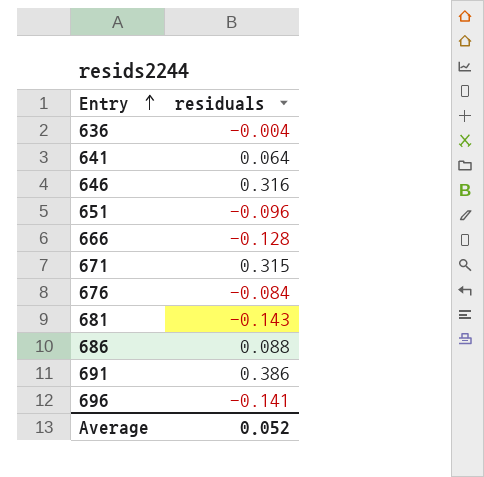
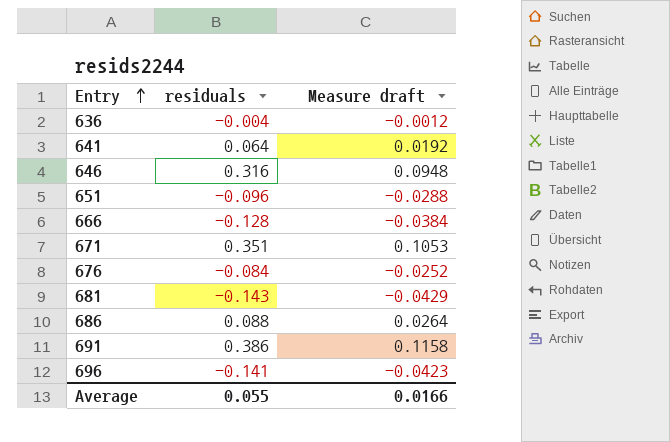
column Measure draft | formula: none -> [residuals] * 0.3
671 | residuals: 0.315 -> 0.351
Average | residuals: 0.052 -> 0.055

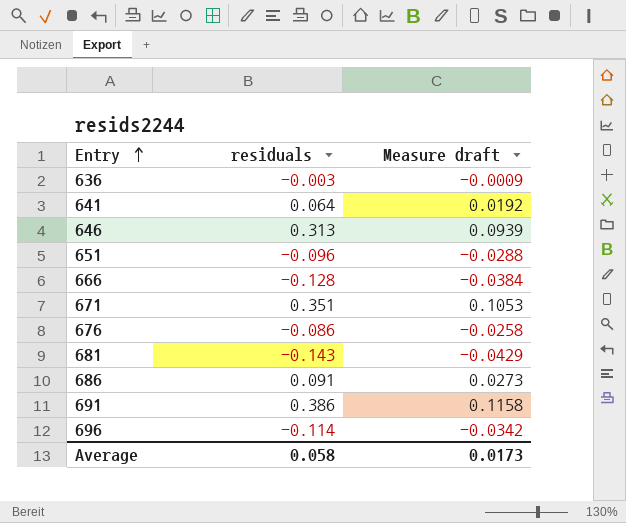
636 | residuals: -0.004 -> -0.003
636 | Measure draft: -0.0012 -> -0.0009
646 | residuals: 0.316 -> 0.313
646 | Measure draft: 0.0948 -> 0.0939
676 | residuals: -0.084 -> -0.086
676 | Measure draft: -0.0252 -> -0.0258
686 | residuals: 0.088 -> 0.091
686 | Measure draft: 0.0264 -> 0.0273
696 | residuals: -0.141 -> -0.114
696 | Measure draft: -0.0423 -> -0.0342
Average | residuals: 0.055 -> 0.058
Average | Measure draft: 0.0166 -> 0.0173

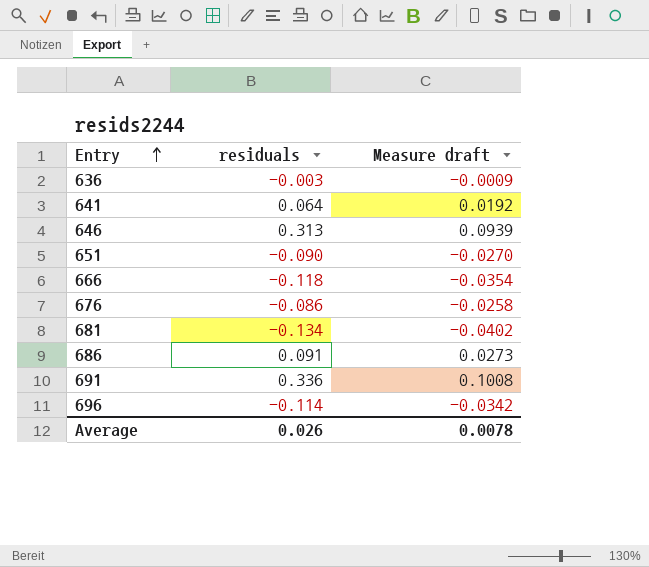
row 671: 0.351 | 0.1053 -> none
651 | residuals: -0.096 -> -0.090
651 | Measure draft: -0.0288 -> -0.0270
666 | residuals: -0.128 -> -0.118
666 | Measure draft: -0.0384 -> -0.0354
681 | residuals: -0.143 -> -0.134
681 | Measure draft: -0.0429 -> -0.0402
691 | residuals: 0.386 -> 0.336
691 | Measure draft: 0.1158 -> 0.1008
Average | residuals: 0.058 -> 0.026
Average | Measure draft: 0.0173 -> 0.0078

